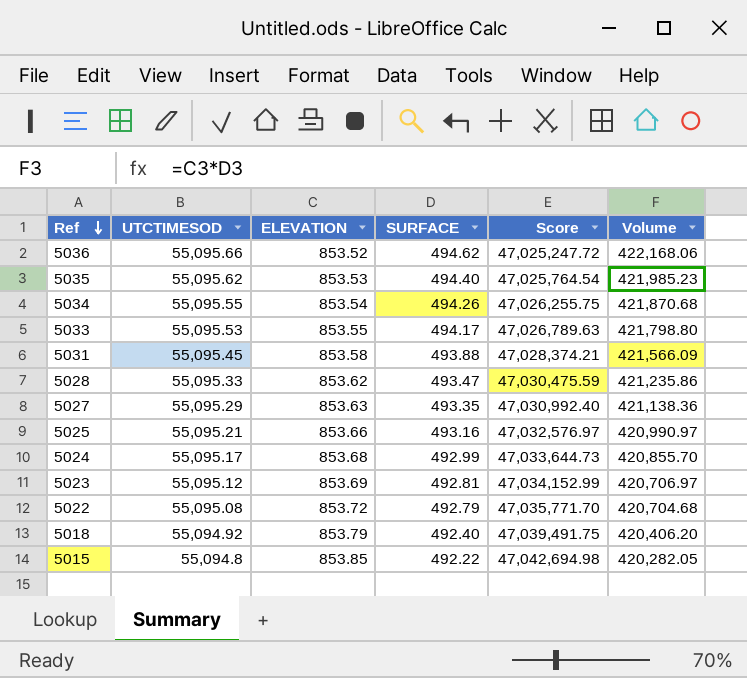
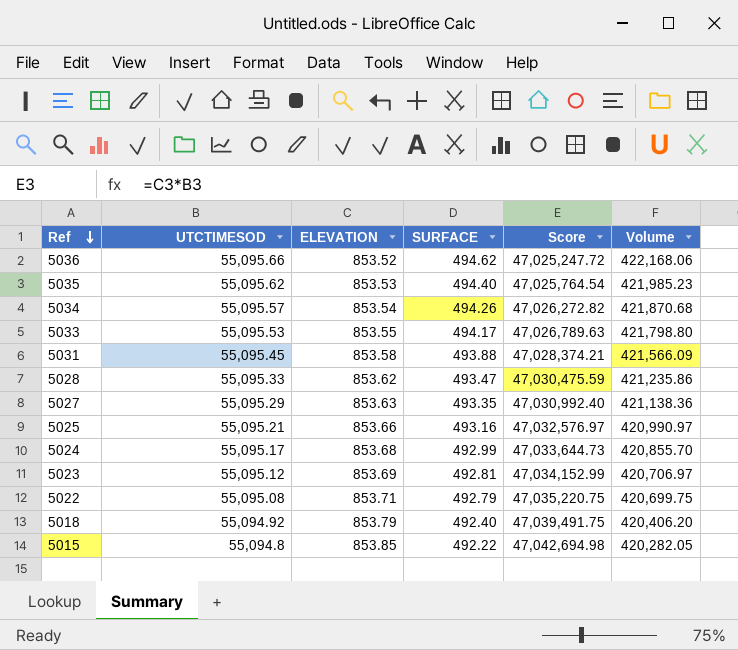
5034 | UTCTIMESOD: 55,095.55 -> 55,095.57
5034 | Score: 47,026,255.75 -> 47,026,272.82
5022 | ELEVATION: 853.72 -> 853.71
5022 | Score: 47,035,771.70 -> 47,035,220.75
5022 | Volume: 420,704.68 -> 420,699.75

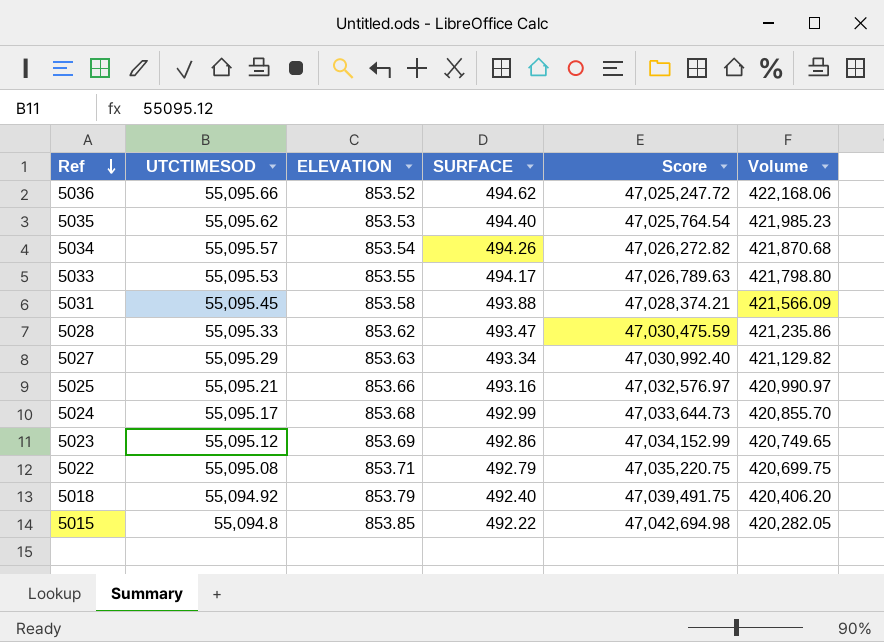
5027 | SURFACE: 493.35 -> 493.34
5027 | Volume: 421,138.36 -> 421,129.82
5023 | SURFACE: 492.81 -> 492.86
5023 | Volume: 420,706.97 -> 420,749.65

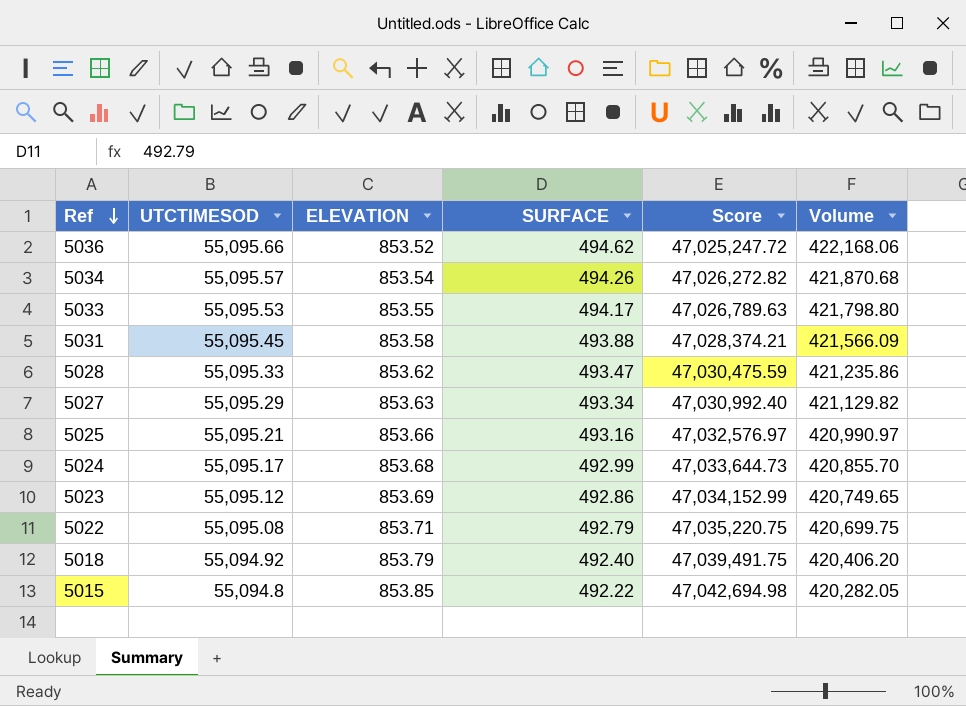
row 5035: 55,095.62 | 853.53 | 494.40 | 47,025,764.54 | 421,985.23 -> none

